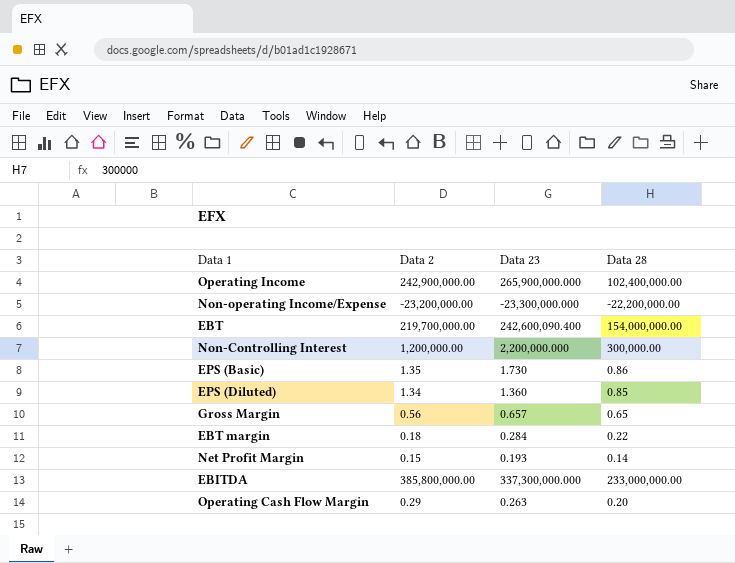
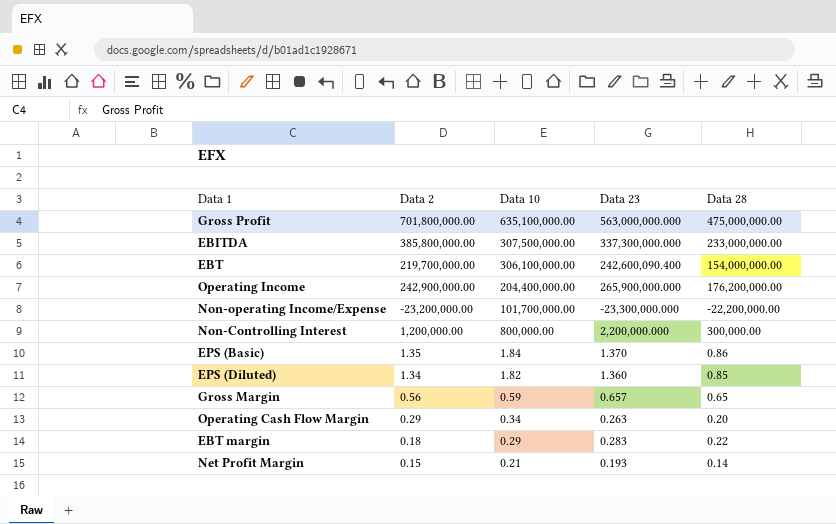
row order: none -> Data 10 descending
column Data 10 | position: none -> 3
row Gross Profit: none -> 701,800,000.00 | 635,100,000.00 | 563,000,000.000 | 475,000,000.00
Operating Income | Data 28: 102,400,000.00 -> 176,200,000.00
EPS (Basic) | Data 23: 1.730 -> 1.370
EBT margin | Data 23: 0.284 -> 0.283

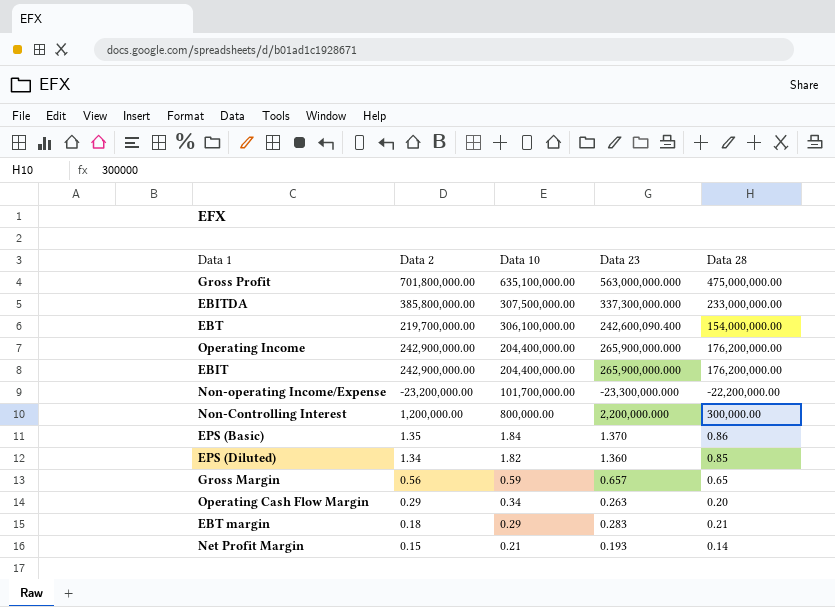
row EBIT: none -> 242,900,000.00 | 204,400,000.00 | 265,900,000.000 | 176,200,000.00
EBT margin | Data 28: 0.22 -> 0.21

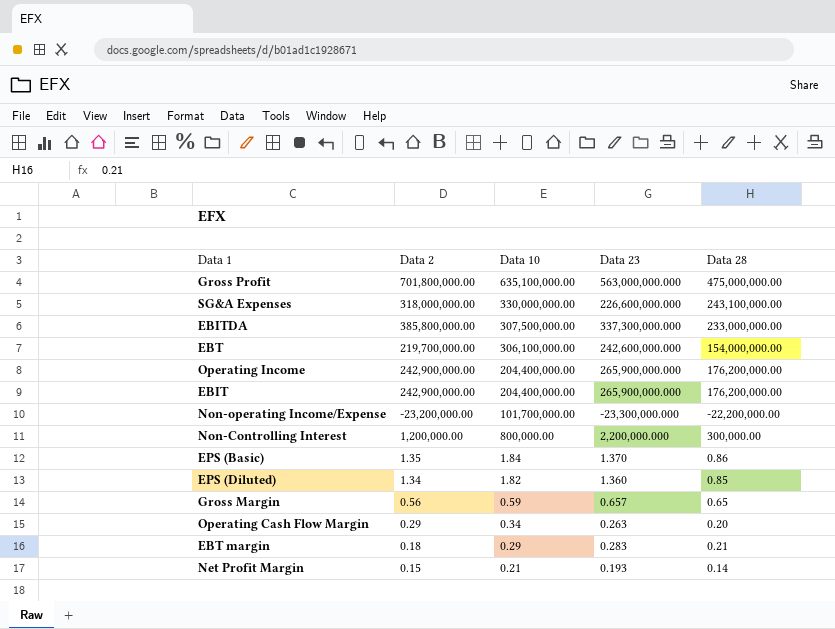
row SG&A Expenses: none -> 318,000,000.00 | 330,000,000.00 | 226,600,000.000 | 243,100,000.00
EBT | Data 23: 242,600,090.400 -> 242,600,000.000

